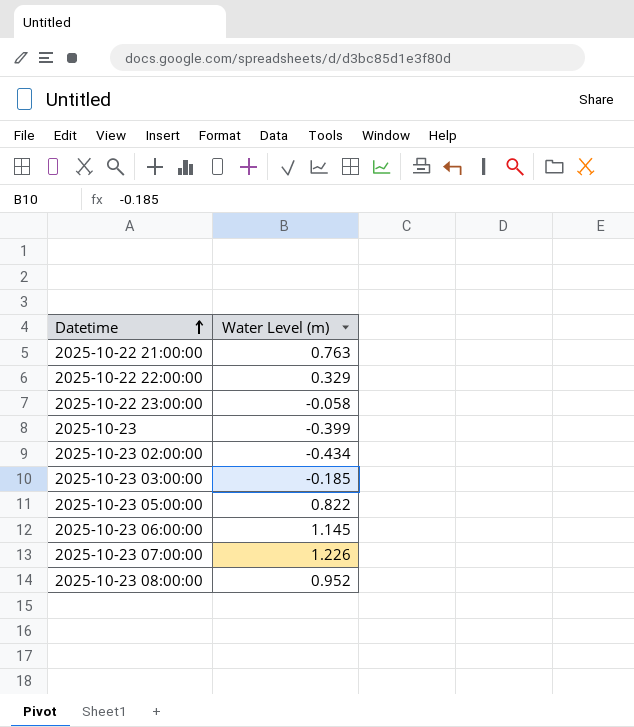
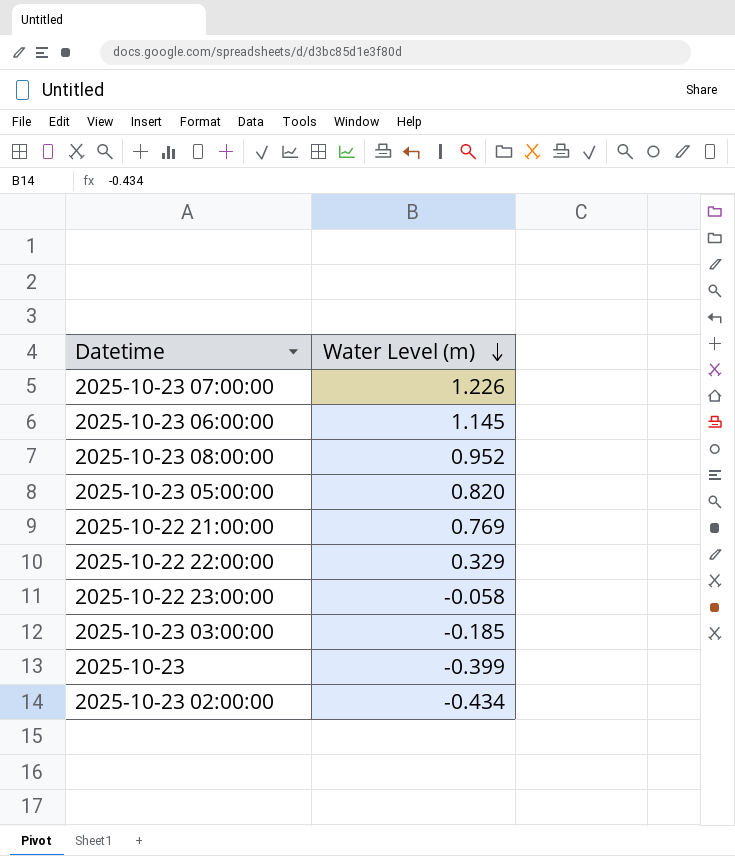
row order: Datetime ascending -> Water Level (m) descending
2025-10-23 05:00:00 | Water Level (m): 0.822 -> 0.820
2025-10-22 21:00:00 | Water Level (m): 0.763 -> 0.769

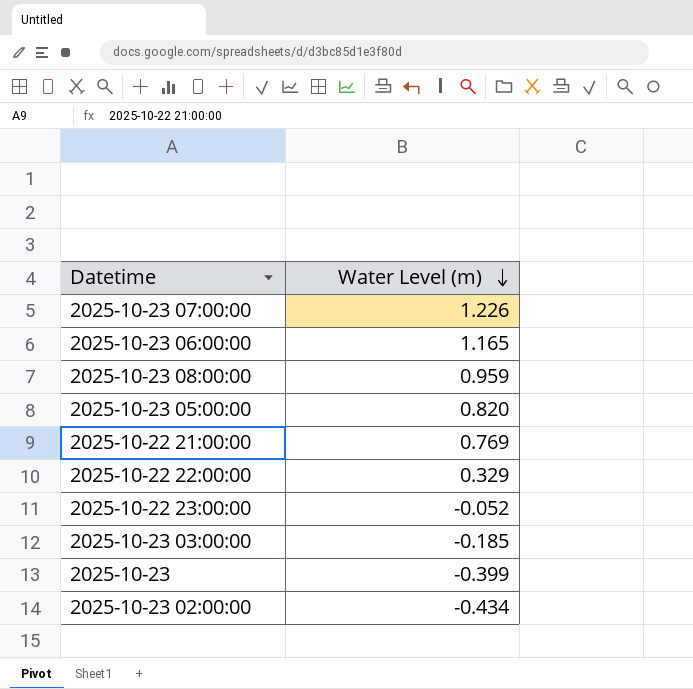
2025-10-23 06:00:00 | Water Level (m): 1.145 -> 1.165
2025-10-23 08:00:00 | Water Level (m): 0.952 -> 0.959
2025-10-22 23:00:00 | Water Level (m): -0.058 -> -0.052

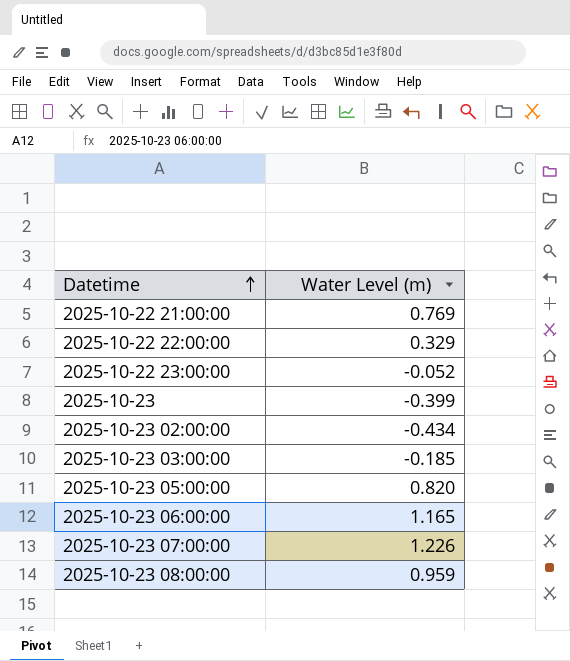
row order: Water Level (m) descending -> Datetime ascending

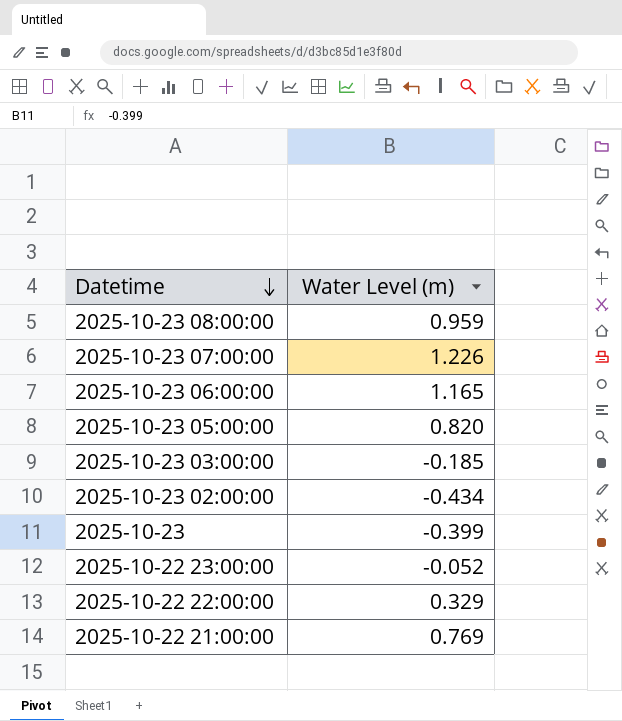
row order: Datetime ascending -> Datetime descending

